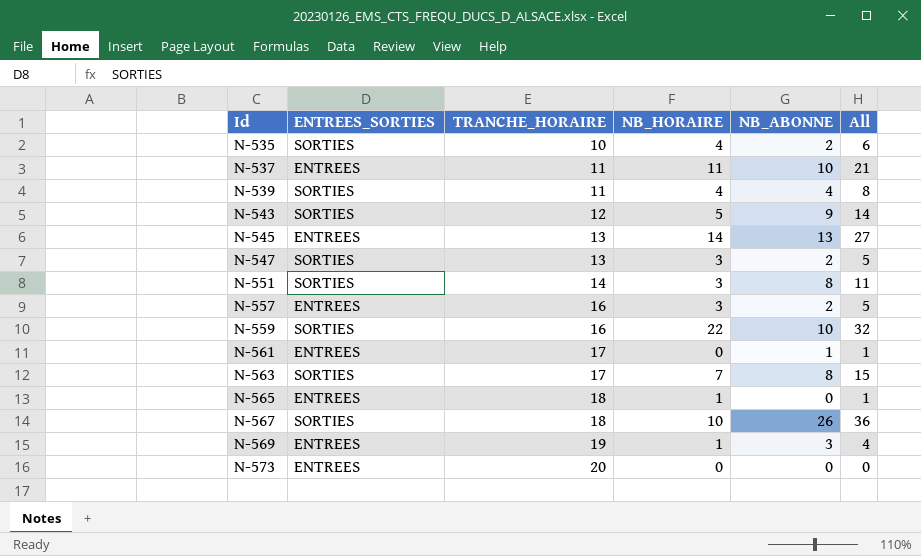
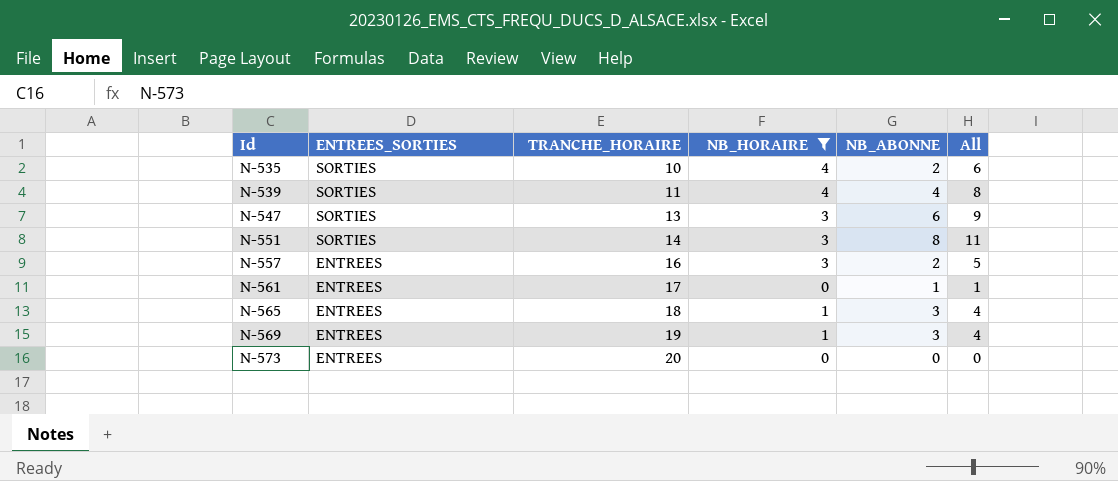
filter: none -> NB_HORAIRE <= 4
N-547 | NB_ABONNE: 2 -> 6
N-547 | All: 5 -> 9
N-565 | NB_ABONNE: 0 -> 3
N-565 | All: 1 -> 4

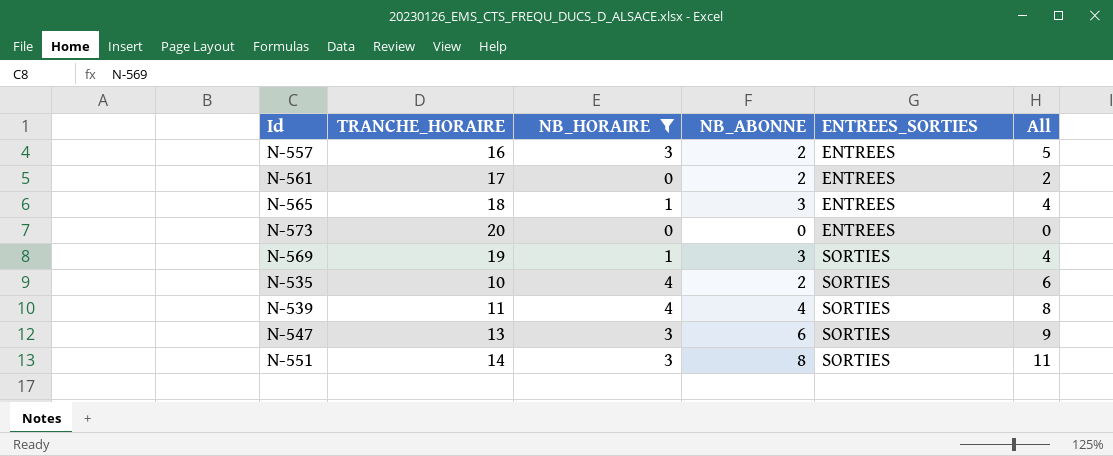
row order: Id ascending -> ENTREES_SORTIES ascending
column ENTREES_SORTIES | position: 2 -> 5
N-561 | NB_ABONNE: 1 -> 2
N-561 | All: 1 -> 2
N-569 | ENTREES_SORTIES: ENTREES -> SORTIES

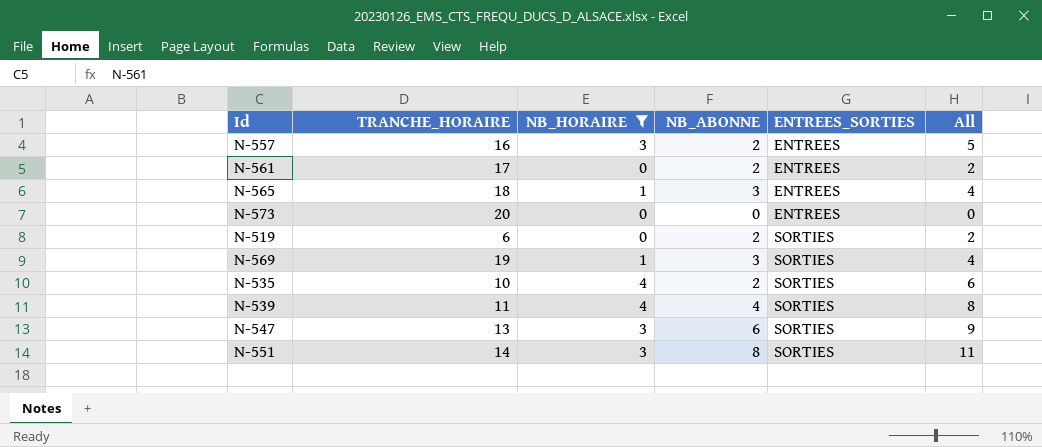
row N-519: none -> 6 | 0 | 2 | SORTIES | 2

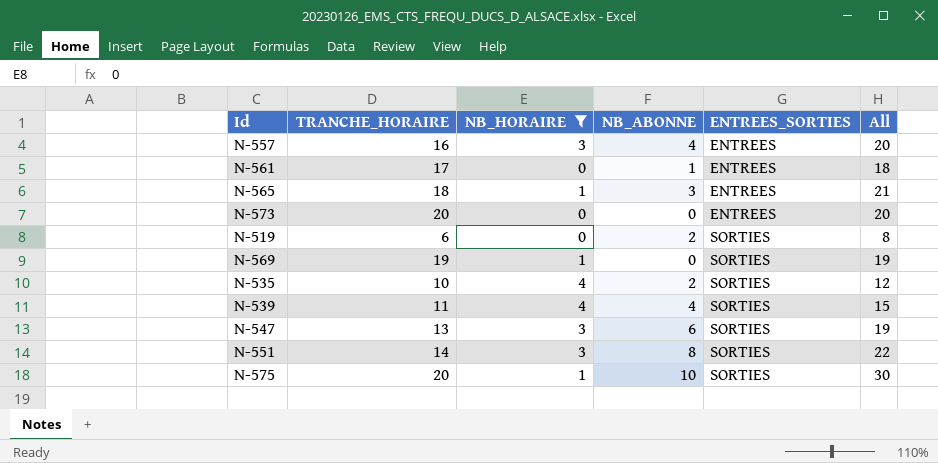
column All | formula: [NB_HORAIRE] + [NB_ABONNE] -> [TRANCHE_HORAIRE] + [NB_ABONNE]
N-557 | NB_ABONNE: 2 -> 4
N-561 | NB_ABONNE: 2 -> 1
N-569 | NB_ABONNE: 3 -> 0
row N-575: none -> 20 | 1 | 10 | SORTIES | 30

